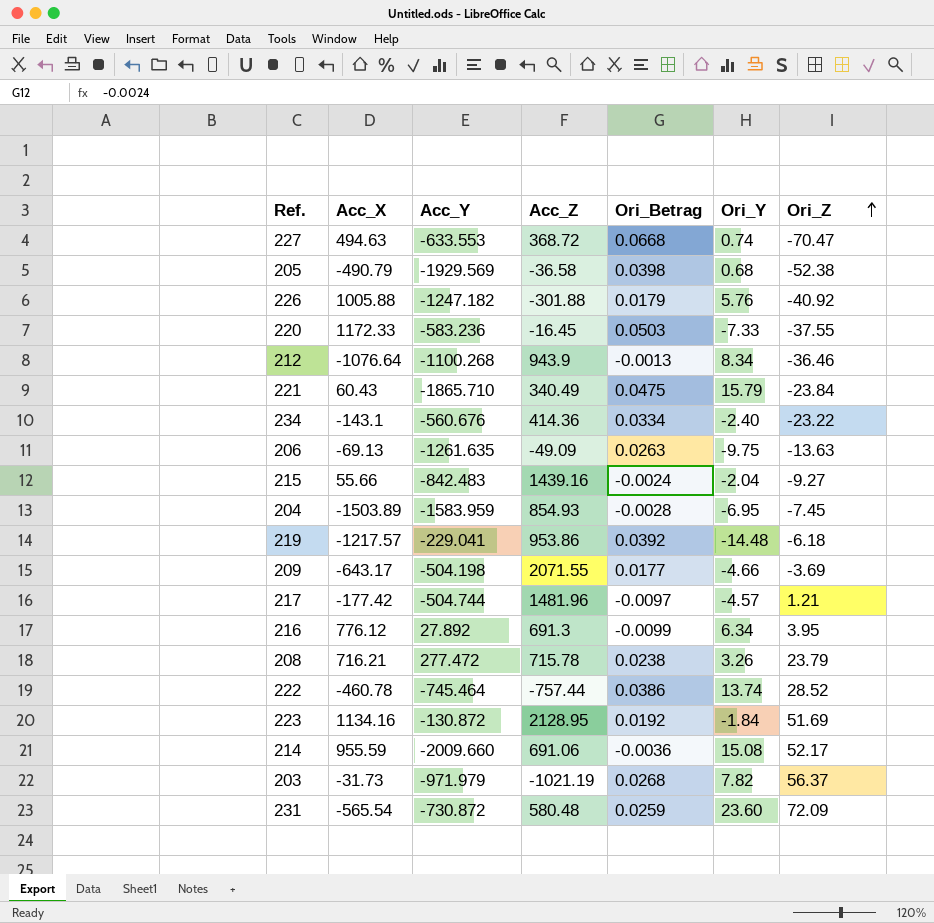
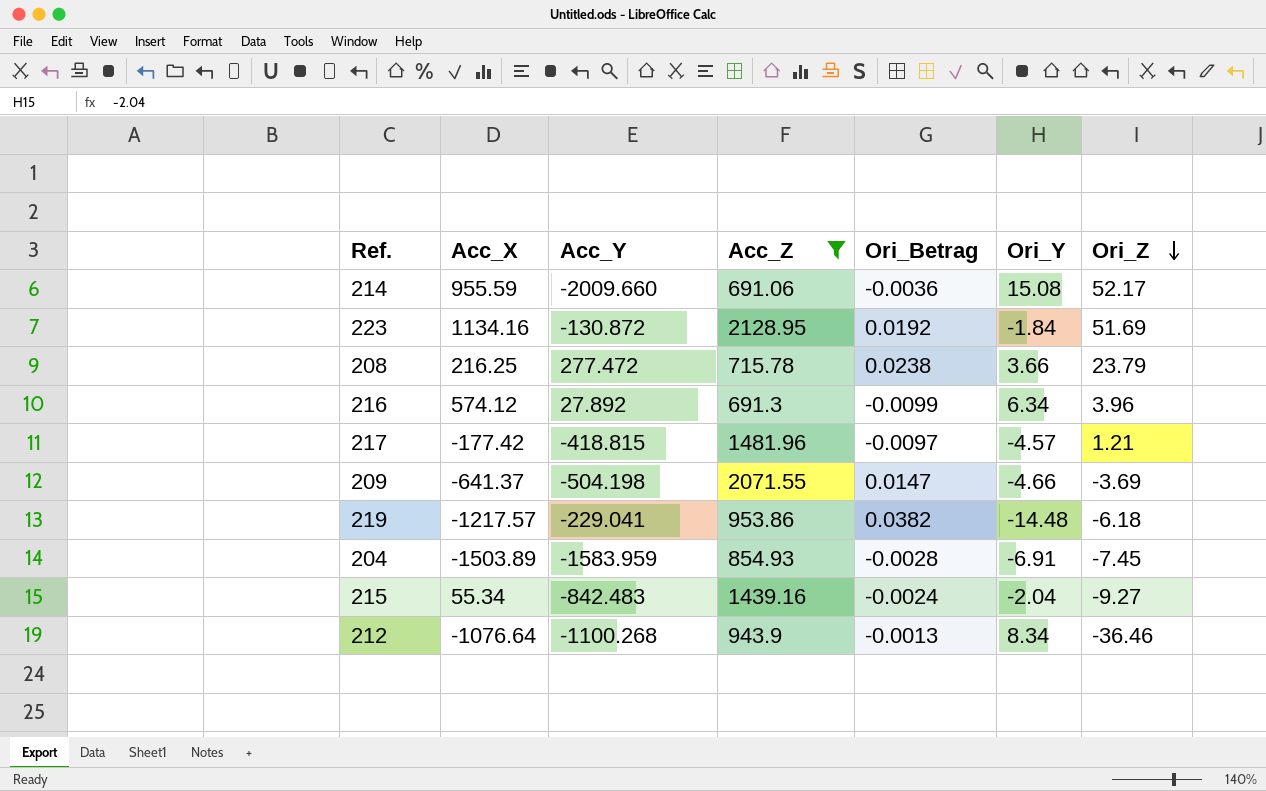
filter: none -> Acc_Z >= 691.06
row order: Ori_Z ascending -> Ori_Z descending
208 | Acc_X: 716.21 -> 216.25
208 | Ori_Y: 3.26 -> 3.66
216 | Acc_X: 776.12 -> 574.12
216 | Ori_Z: 3.95 -> 3.96
217 | Acc_Y: -504.744 -> -418.815
209 | Acc_X: -643.17 -> -641.37
209 | Ori_Betrag: 0.0177 -> 0.0147
219 | Ori_Betrag: 0.0392 -> 0.0382
204 | Ori_Y: -6.95 -> -6.91
215 | Acc_X: 55.66 -> 55.34

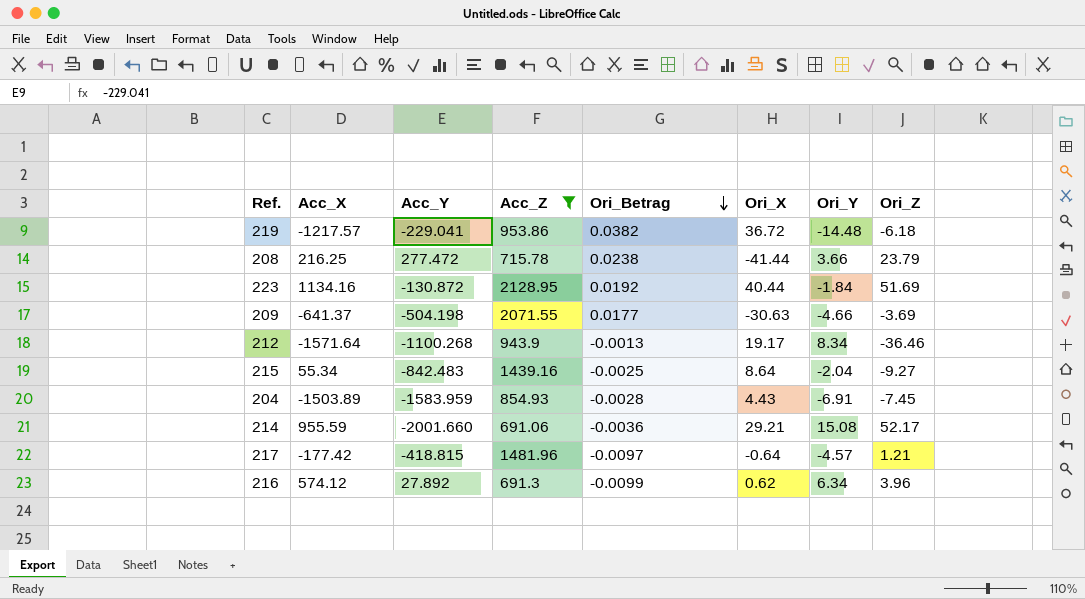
row order: Ori_Z descending -> Ori_Betrag descending
column Ori_X | position: none -> 6
209 | Ori_Betrag: 0.0147 -> 0.0177
212 | Acc_X: -1076.64 -> -1571.64
215 | Ori_Betrag: -0.0024 -> -0.0025
214 | Acc_Y: -2009.660 -> -2001.660

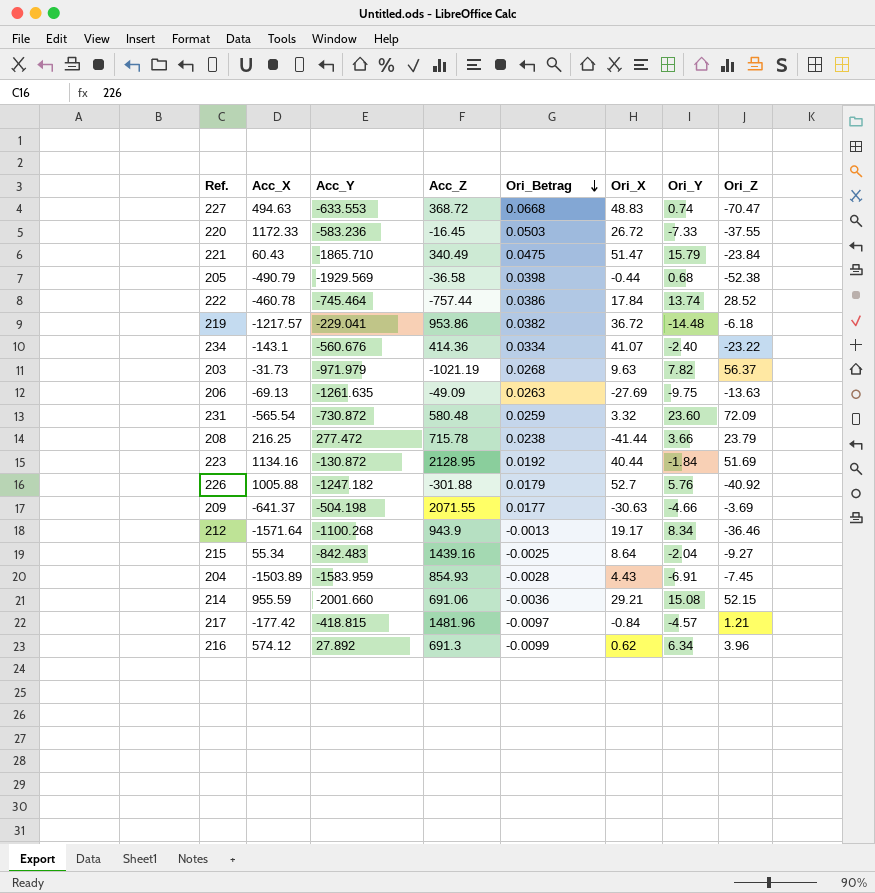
filter: Acc_Z >= 691.06 -> none
214 | Ori_Z: 52.17 -> 52.15
217 | Ori_X: -0.64 -> -0.84

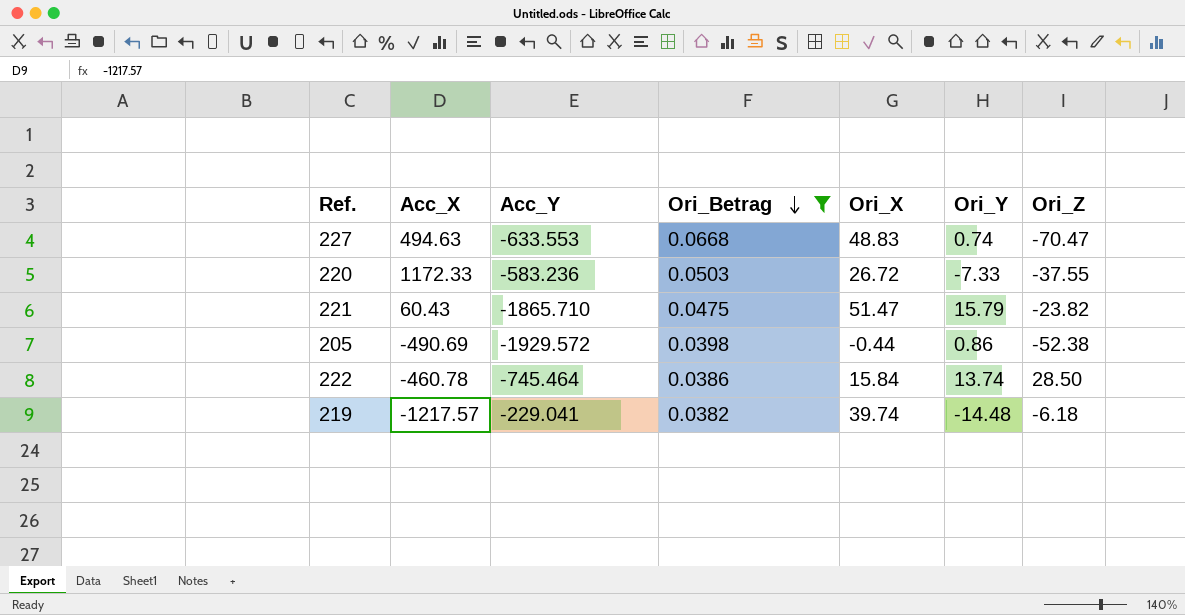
filter: none -> Ori_Betrag >= 0.0382
column Acc_Z | position: 4 -> none
221 | Ori_Z: -23.84 -> -23.82
205 | Acc_X: -490.79 -> -490.69
205 | Acc_Y: -1929.569 -> -1929.572
205 | Ori_Y: 0.68 -> 0.86
222 | Ori_X: 17.84 -> 15.84
222 | Ori_Z: 28.52 -> 28.50
219 | Ori_X: 36.72 -> 39.74

